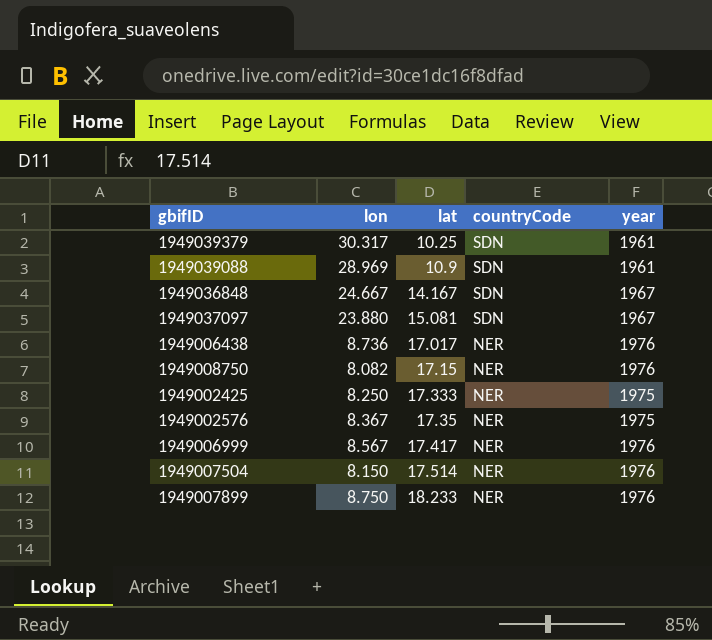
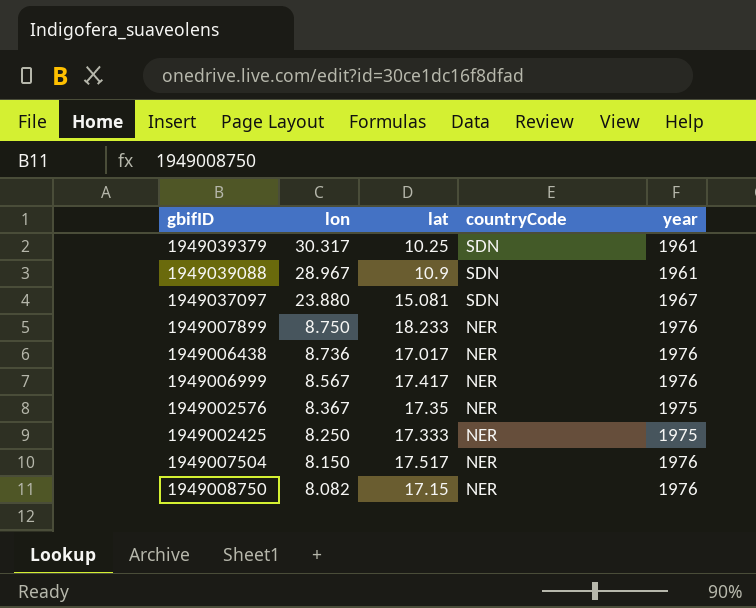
row order: lat ascending -> lon descending
row 1949036848: 24.667 | 14.167 | SDN | 1967 -> none
1949039088 | lon: 28.969 -> 28.967
1949007504 | lat: 17.514 -> 17.517

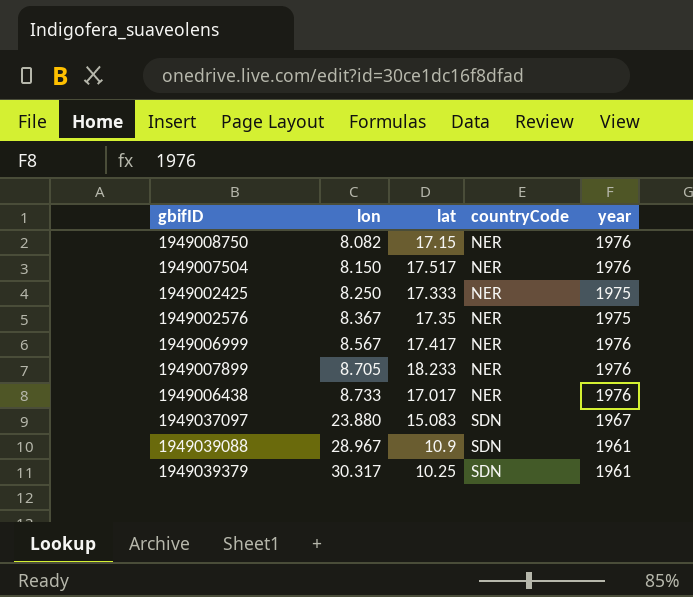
row order: lon descending -> lon ascending
1949007899 | lon: 8.750 -> 8.705
1949006438 | lon: 8.736 -> 8.733
1949037097 | lat: 15.081 -> 15.083

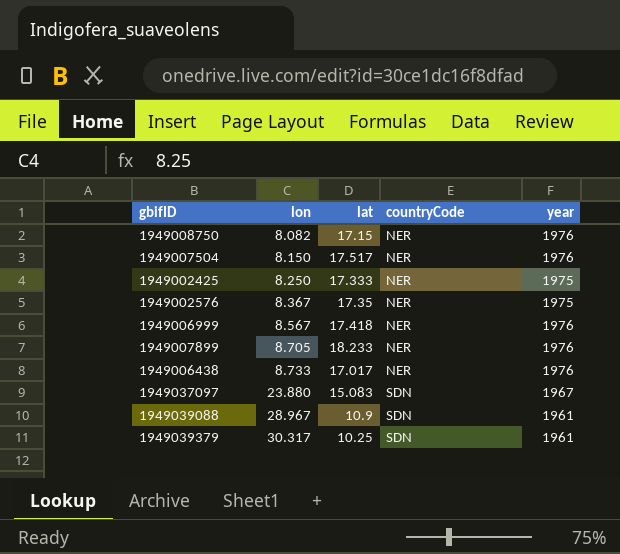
1949006999 | lat: 17.417 -> 17.418

